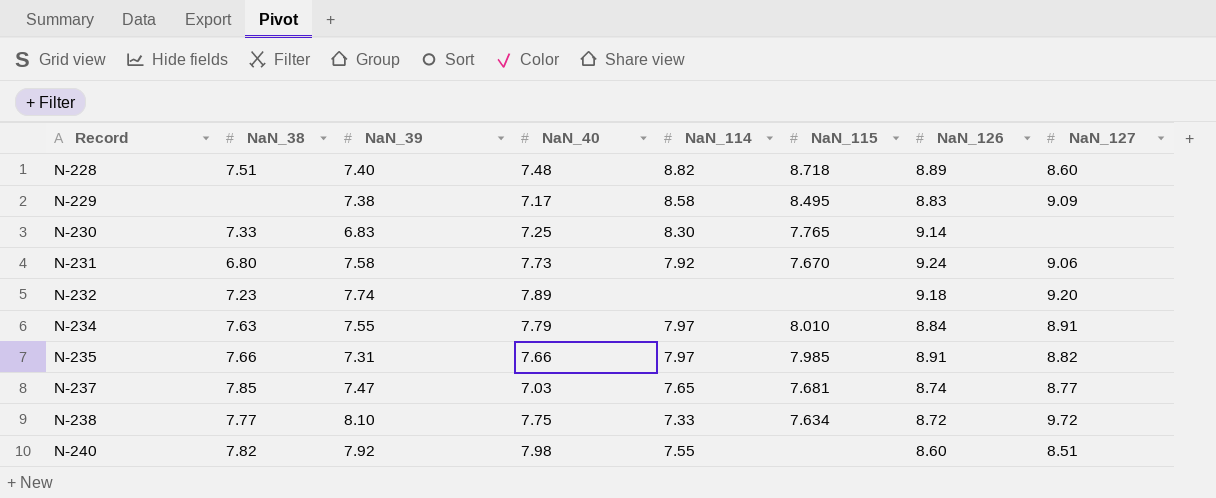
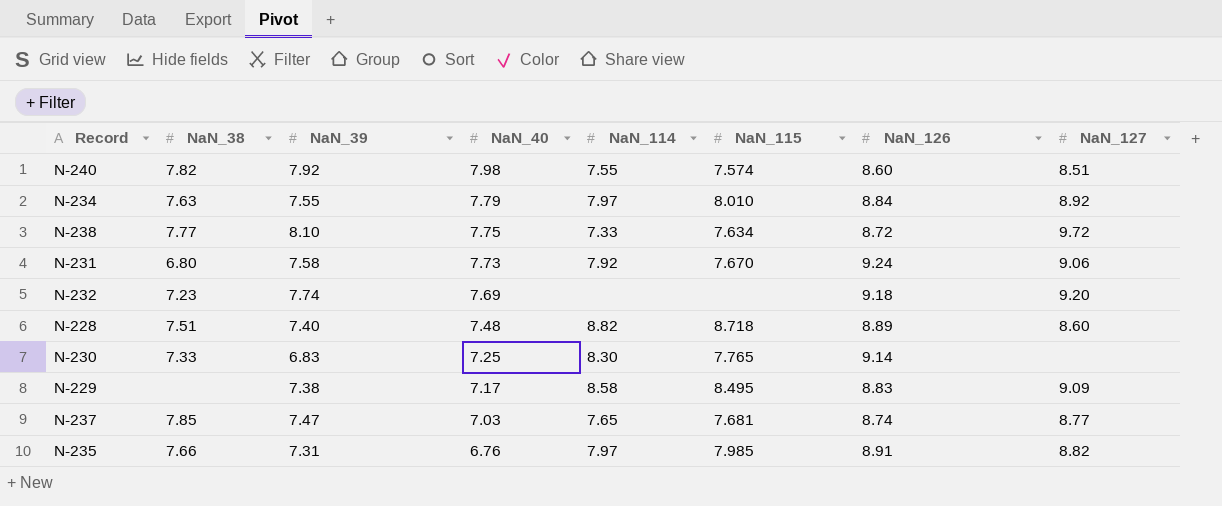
row order: Record ascending -> NaN_40 descending
N-240 | NaN_115: none -> 7.574
N-234 | NaN_127: 8.91 -> 8.92
N-232 | NaN_40: 7.89 -> 7.69
N-235 | NaN_40: 7.66 -> 6.76

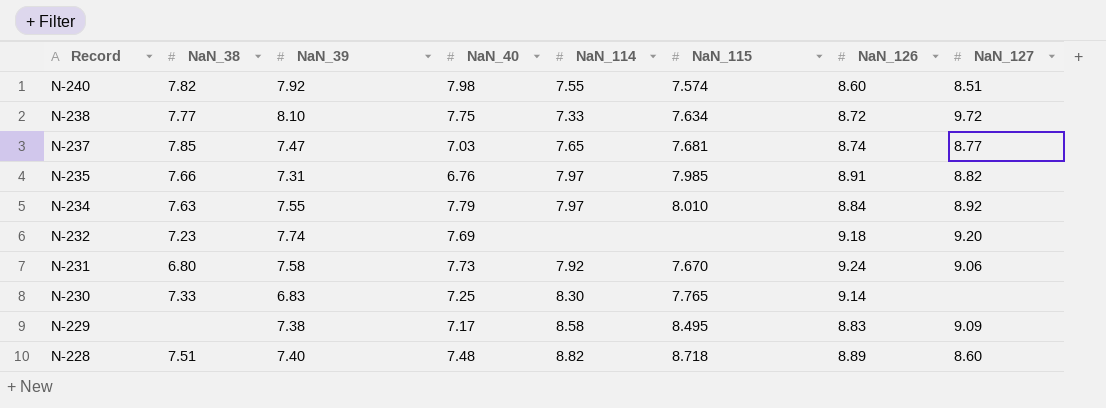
row order: NaN_40 descending -> Record descending

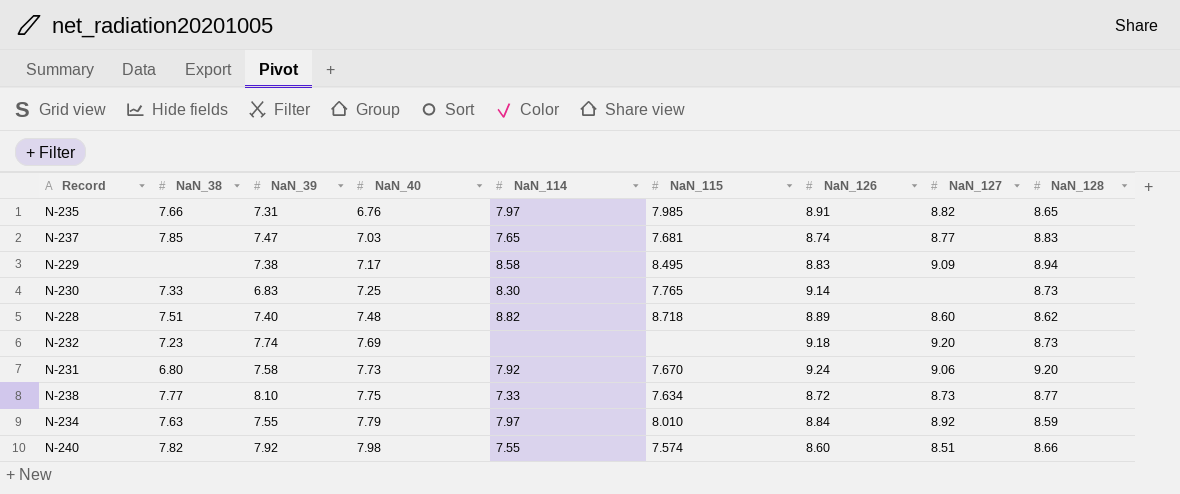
row order: Record descending -> NaN_40 ascending
column NaN_128 | position: none -> 9
N-238 | NaN_127: 9.72 -> 8.73

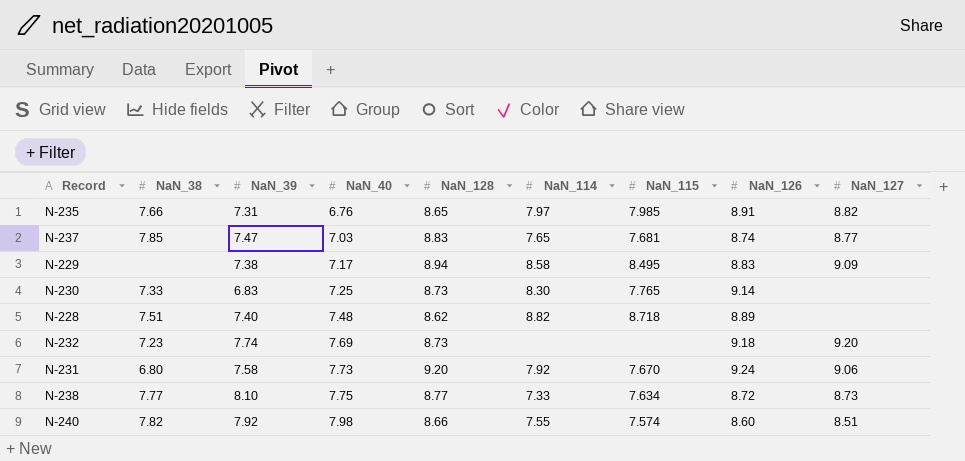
column NaN_128 | position: 9 -> 5
row N-234: 7.63 | 7.55 | 7.79 | 7.97 | 8.010 | 8.84 | 8.92 | 8.59 -> none
N-228 | NaN_127: 8.60 -> none

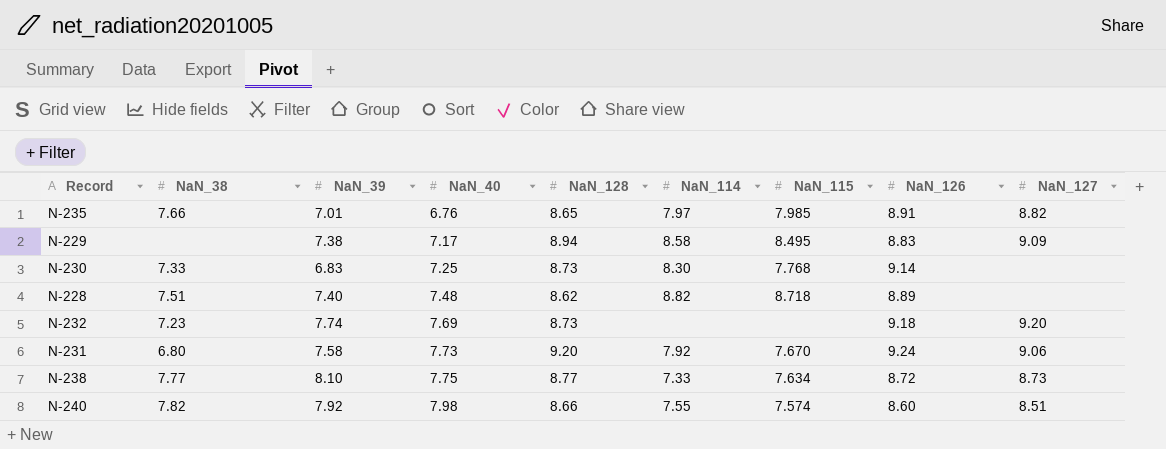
row N-237: 7.85 | 7.47 | 7.03 | 8.83 | 7.65 | 7.681 | 8.74 | 8.77 -> none
N-235 | NaN_39: 7.31 -> 7.01
N-230 | NaN_115: 7.765 -> 7.768

